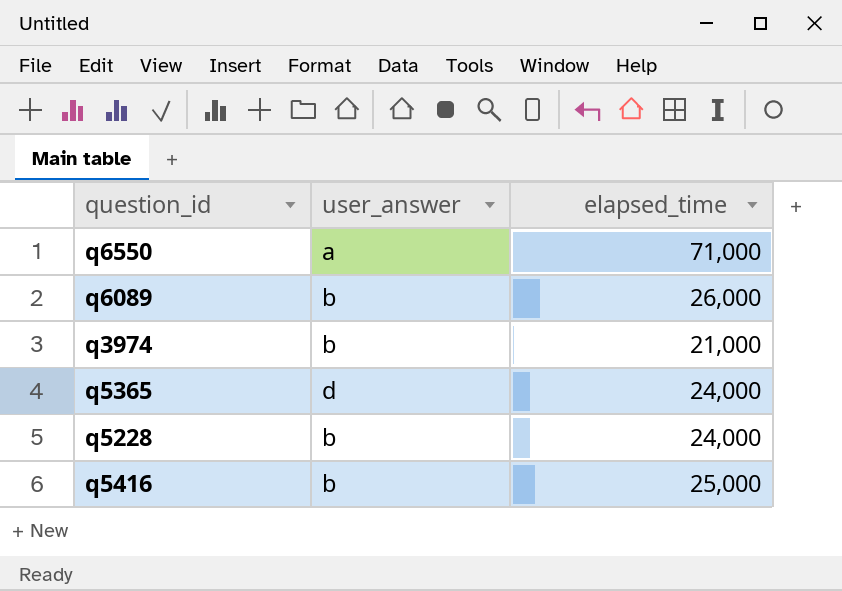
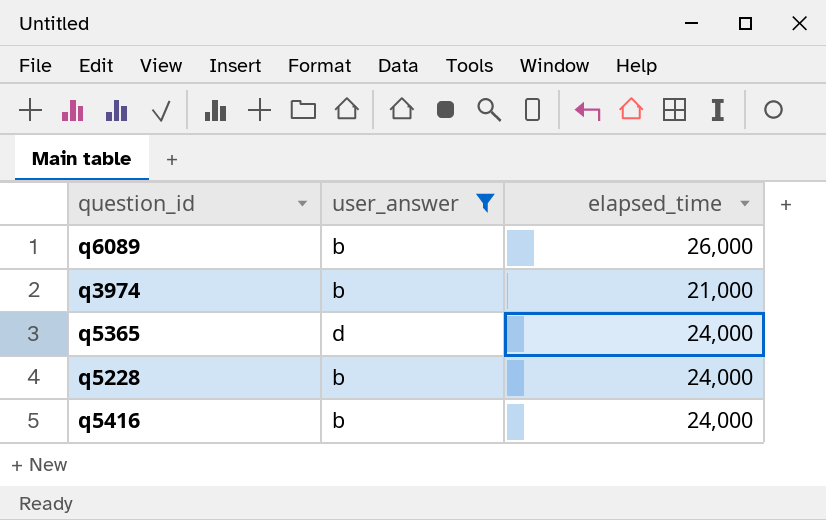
filter: none -> user_answer != a
q5416 | elapsed_time: 25,000 -> 24,000

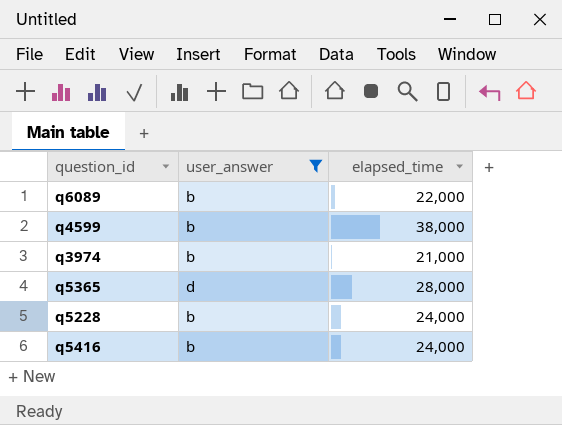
q6089 | elapsed_time: 26,000 -> 22,000
row q4599: none -> b | 38,000
q5365 | elapsed_time: 24,000 -> 28,000

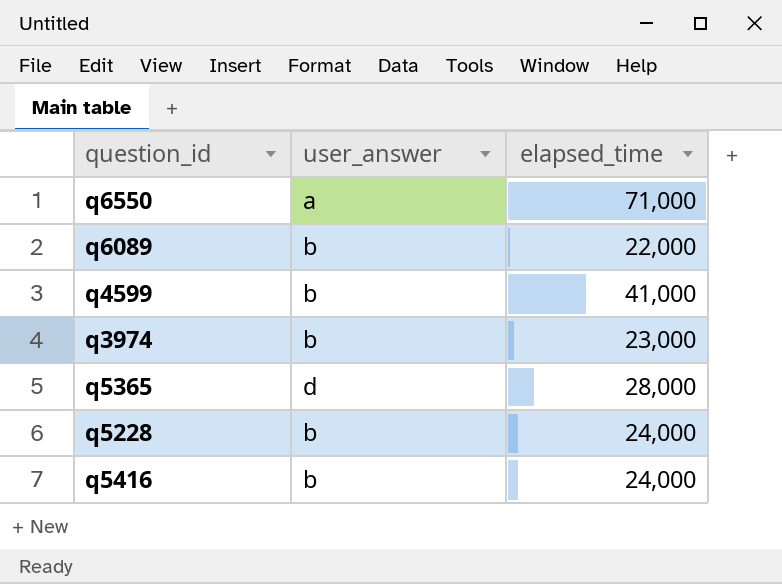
filter: user_answer != a -> none
q4599 | elapsed_time: 38,000 -> 41,000
q3974 | elapsed_time: 21,000 -> 23,000

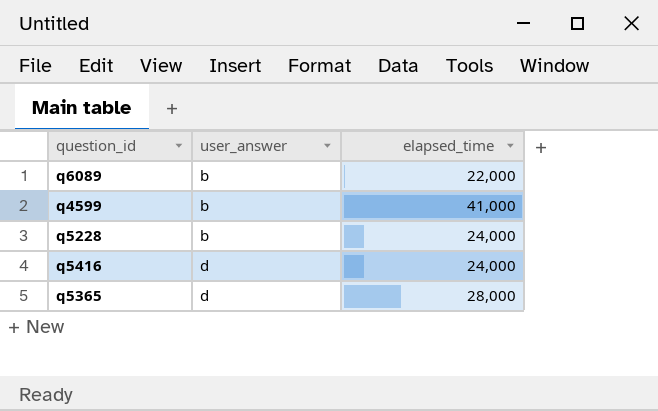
row order: none -> user_answer ascending
row q6550: a | 71,000 -> none
row q3974: b | 23,000 -> none
q5416 | user_answer: b -> d

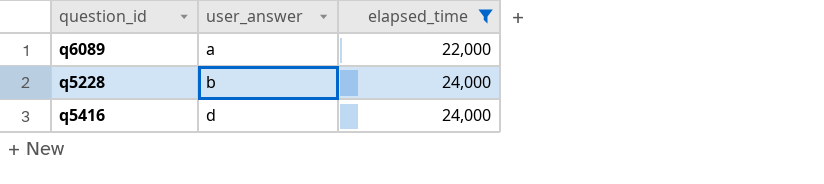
filter: none -> elapsed_time <= 24,000
q6089 | user_answer: b -> a

